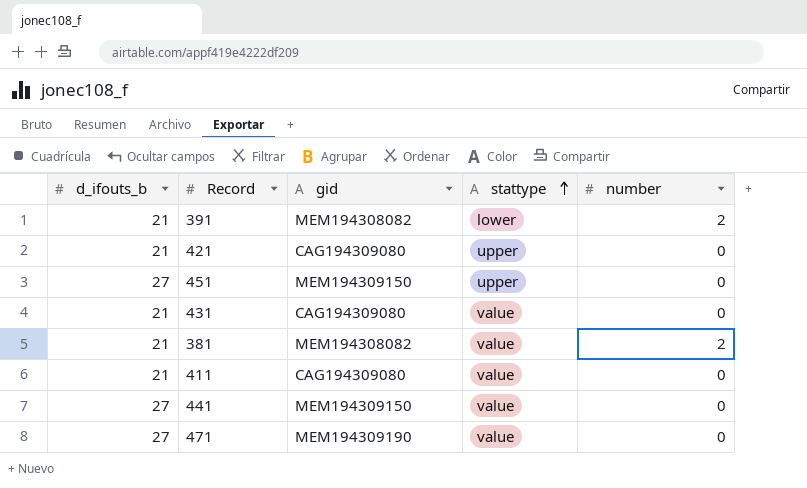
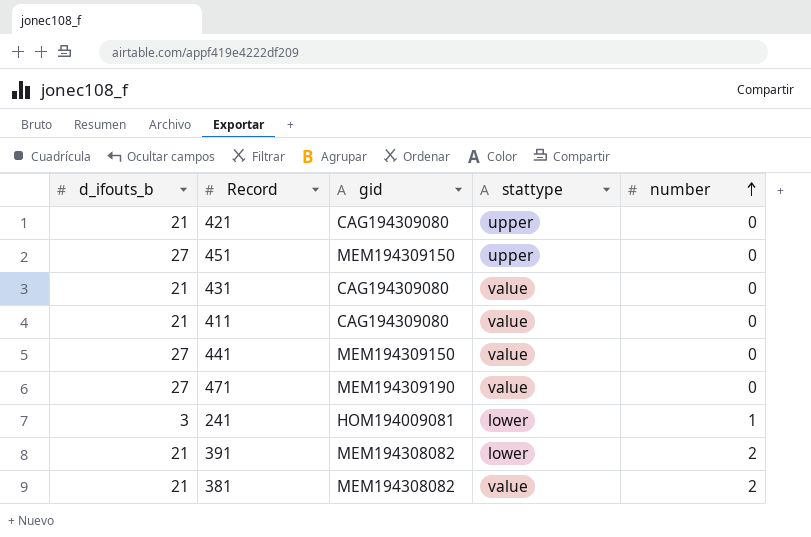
row order: stattype ascending -> number ascending
row 241: none -> 3 | HOM194009081 | lower | 1

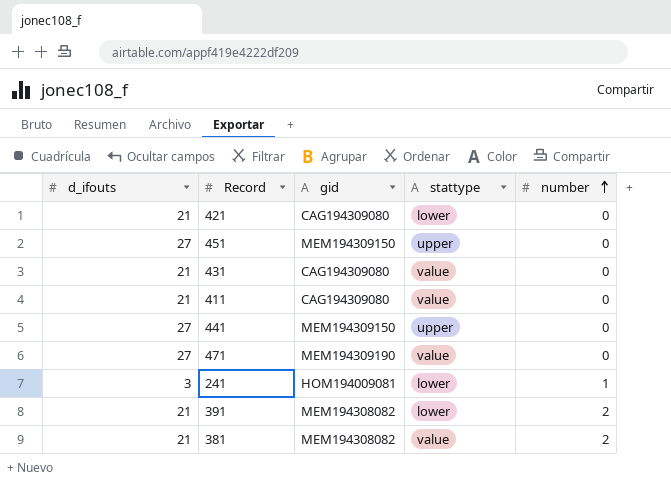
column name: d_ifouts_b -> d_ifouts
421 | stattype: upper -> lower
441 | stattype: value -> upper

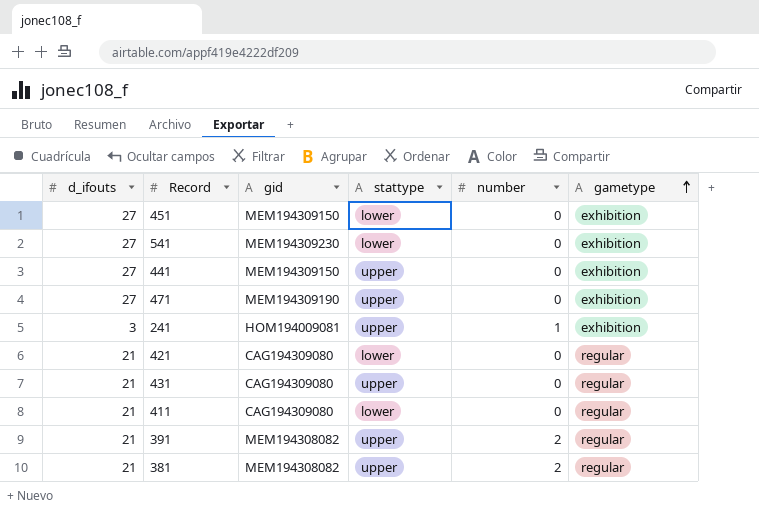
row order: number ascending -> gametype ascending
column gametype | position: none -> 6
451 | stattype: upper -> lower
row 541: none -> 27 | MEM194309230 | lower | 0 | exhibition
471 | stattype: value -> upper
241 | stattype: lower -> upper
431 | stattype: value -> upper
411 | stattype: value -> lower
391 | stattype: lower -> upper
381 | stattype: value -> upper

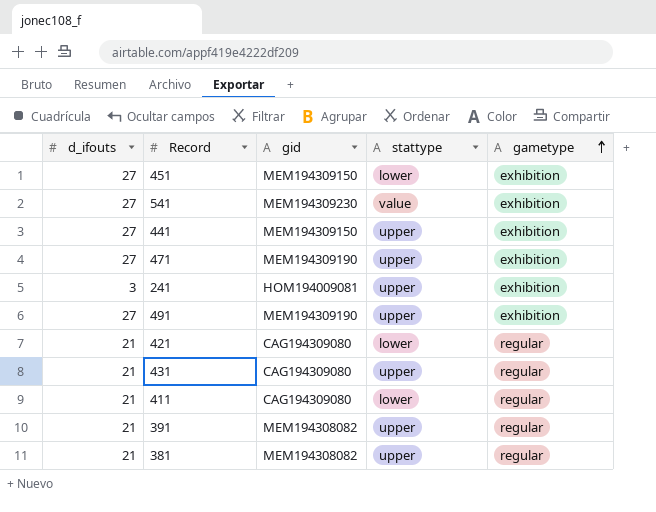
column number | position: 5 -> none
541 | stattype: lower -> value
row 491: none -> 27 | MEM194309190 | upper | exhibition

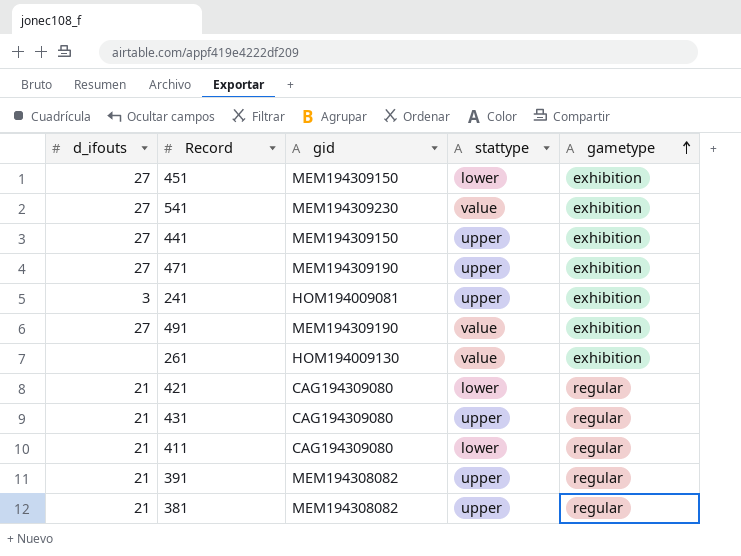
491 | stattype: upper -> value
row 261: none -> none | HOM194009130 | value | exhibition

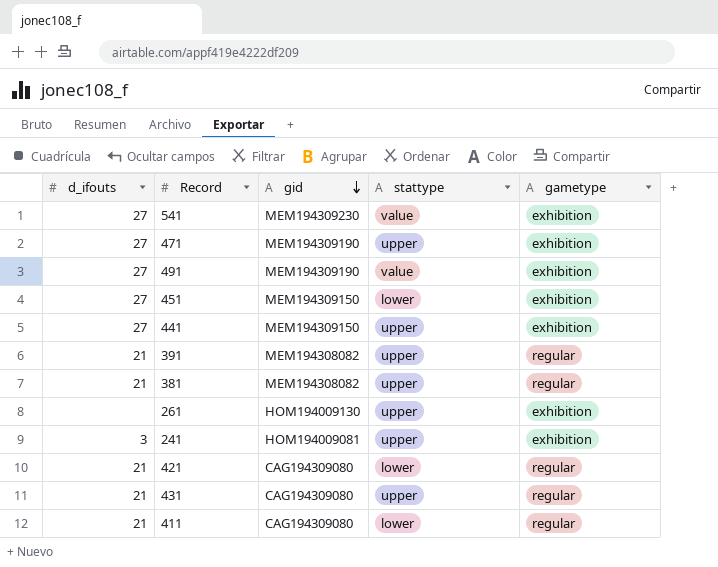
row order: gametype ascending -> gid descending
261 | stattype: value -> upper

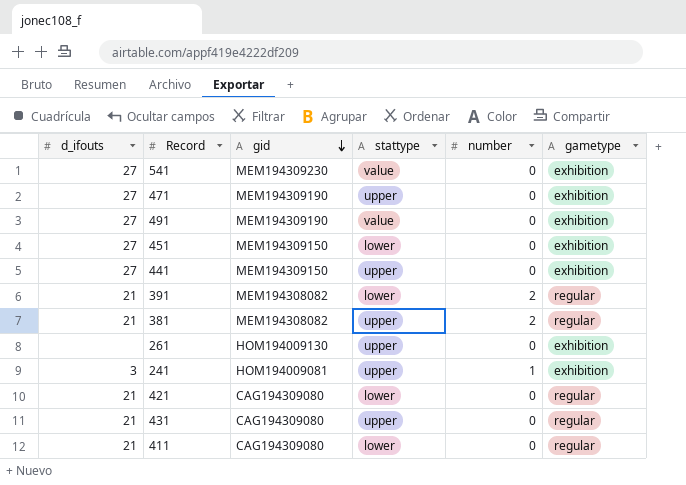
column number | position: none -> 5
391 | stattype: upper -> lower

